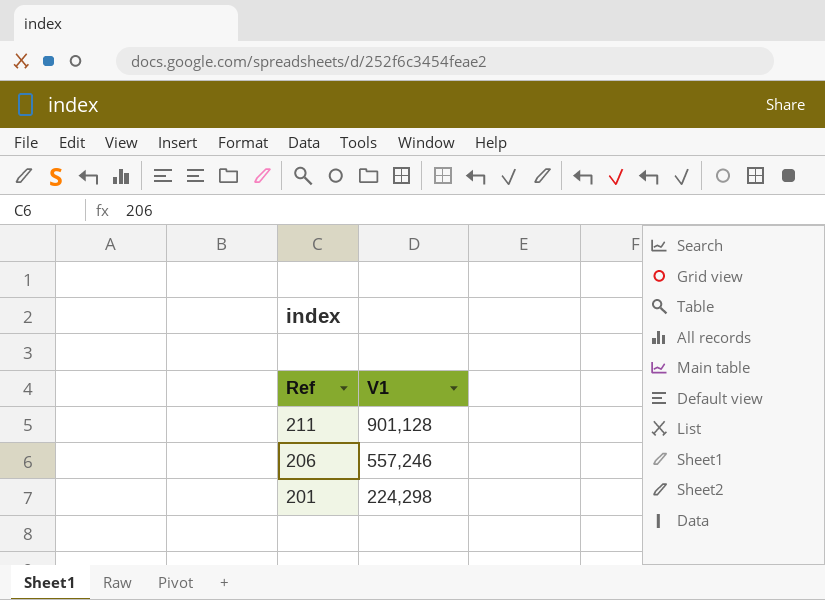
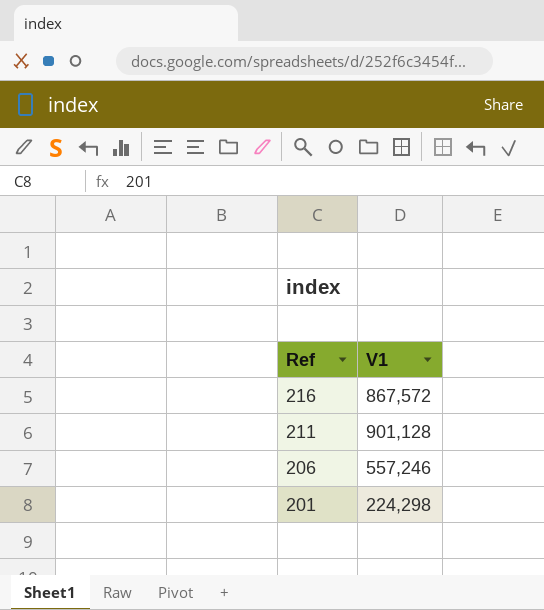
row 216: none -> 867,572

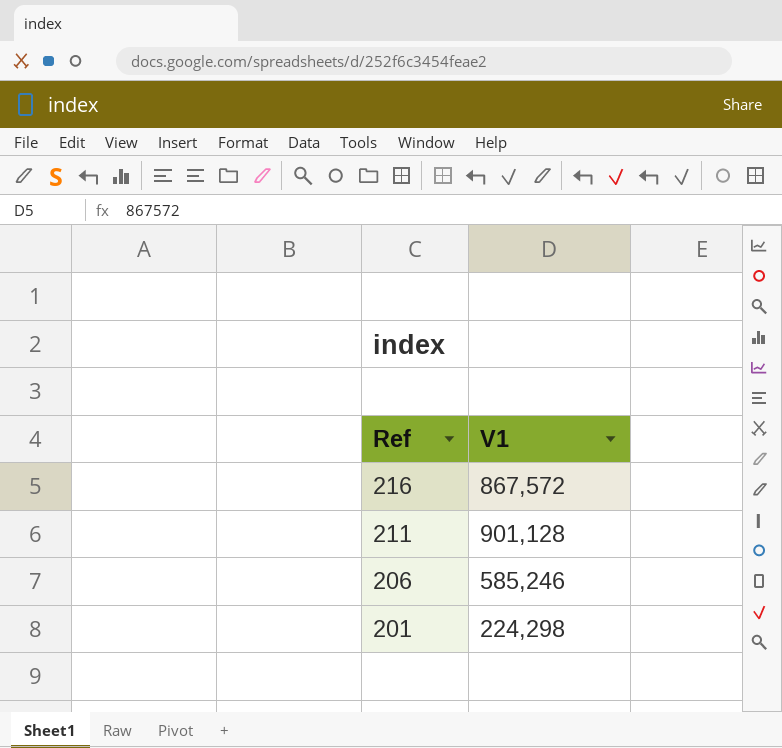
206 | V1: 557,246 -> 585,246

